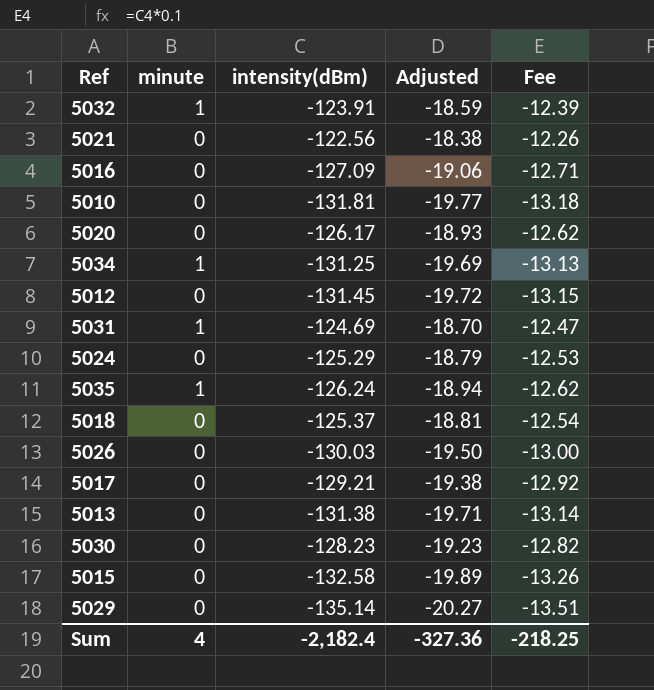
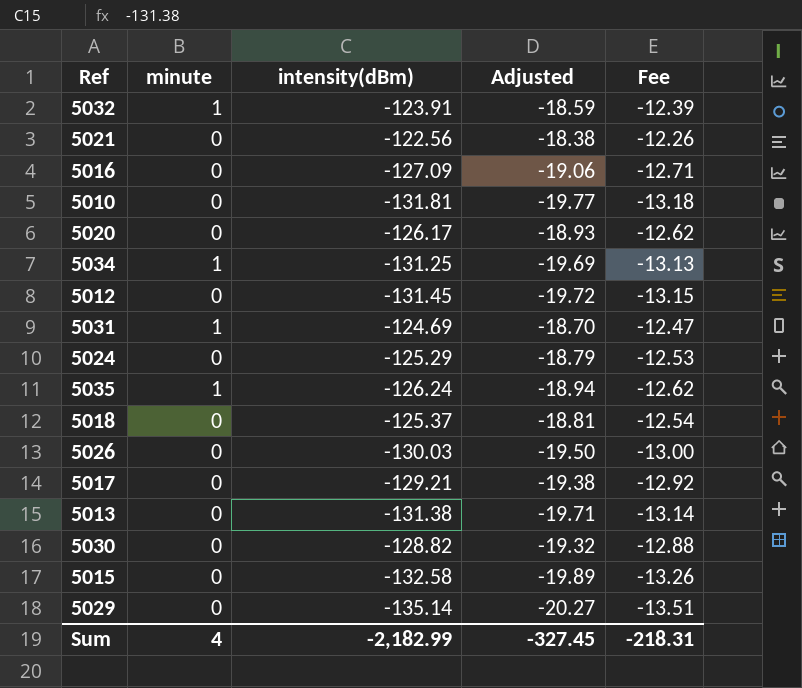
5030 | intensity(dBm): -128.23 -> -128.82
5030 | Adjusted: -19.23 -> -19.32
5030 | Fee: -12.82 -> -12.88
Sum | intensity(dBm): -2,182.4 -> -2,182.99
Sum | Adjusted: -327.36 -> -327.45
Sum | Fee: -218.25 -> -218.31

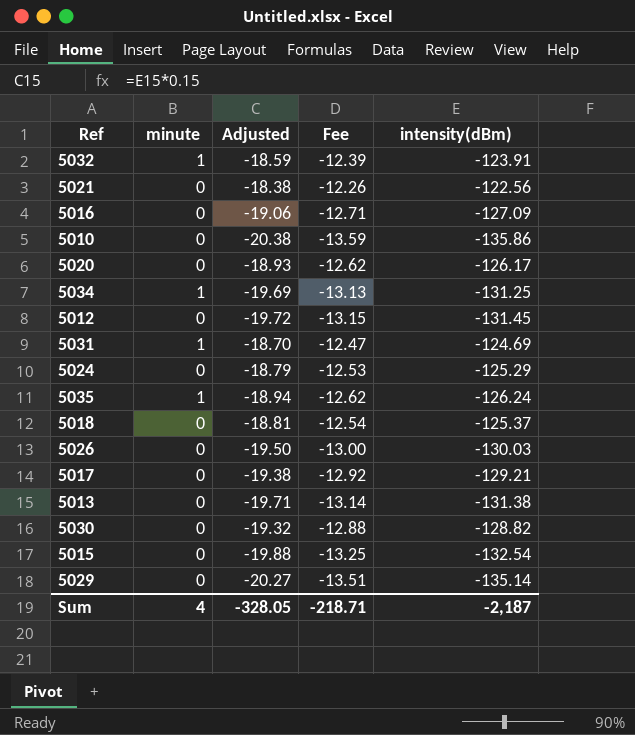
column intensity(dBm) | position: 3 -> 5
5010 | Adjusted: -19.77 -> -20.38
5010 | Fee: -13.18 -> -13.59
5010 | intensity(dBm): -131.81 -> -135.86
5015 | Adjusted: -19.89 -> -19.88
5015 | Fee: -13.26 -> -13.25
5015 | intensity(dBm): -132.58 -> -132.54
Sum | Adjusted: -327.45 -> -328.05
Sum | Fee: -218.31 -> -218.71
Sum | intensity(dBm): -2,182.99 -> -2,187

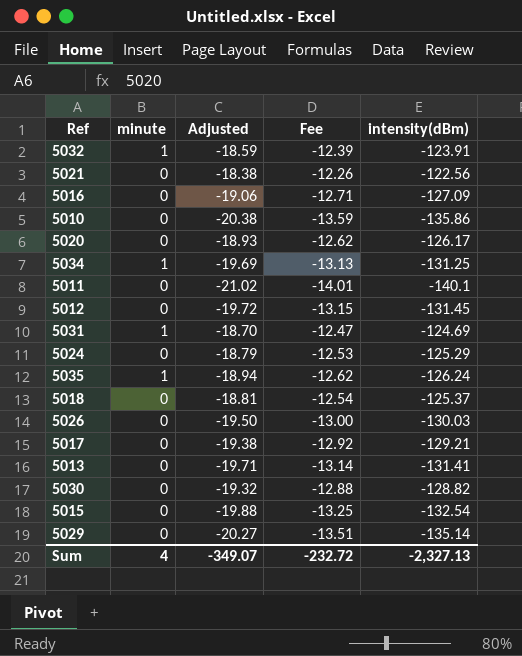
row 5011: none -> 0 | -21.02 | -14.01 | -140.1
5013 | intensity(dBm): -131.38 -> -131.41
Sum | Adjusted: -328.05 -> -349.07
Sum | Fee: -218.71 -> -232.72
Sum | intensity(dBm): -2,187 -> -2,327.13

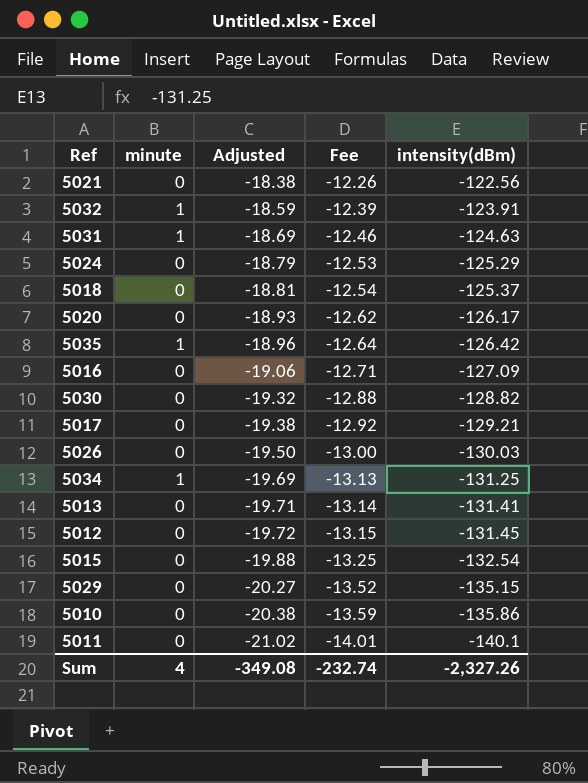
row order: none -> Adjusted descending
5031 | Adjusted: -18.70 -> -18.69
5031 | Fee: -12.47 -> -12.46
5031 | intensity(dBm): -124.69 -> -124.63
5035 | Adjusted: -18.94 -> -18.96
5035 | Fee: -12.62 -> -12.64
5035 | intensity(dBm): -126.24 -> -126.42
5029 | Fee: -13.51 -> -13.52
5029 | intensity(dBm): -135.14 -> -135.15
Sum | Adjusted: -349.07 -> -349.08
Sum | Fee: -232.72 -> -232.74
Sum | intensity(dBm): -2,327.13 -> -2,327.26

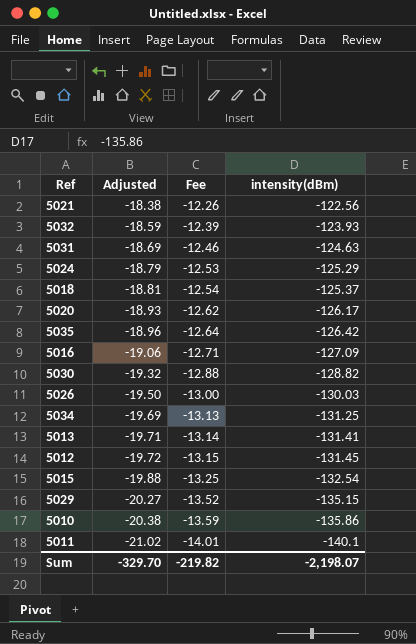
column minute | position: 2 -> none
row 5017: 0 | -19.38 | -12.92 | -129.21 -> none
5032 | intensity(dBm): -123.91 -> -123.93
Sum | Adjusted: -349.08 -> -329.70
Sum | Fee: -232.74 -> -219.82
Sum | intensity(dBm): -2,327.26 -> -2,198.07

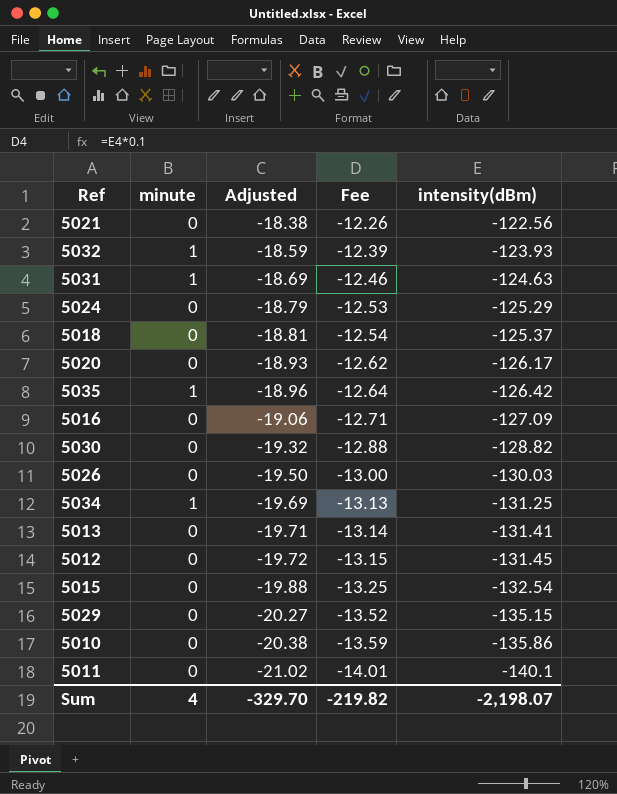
column minute | position: none -> 2

